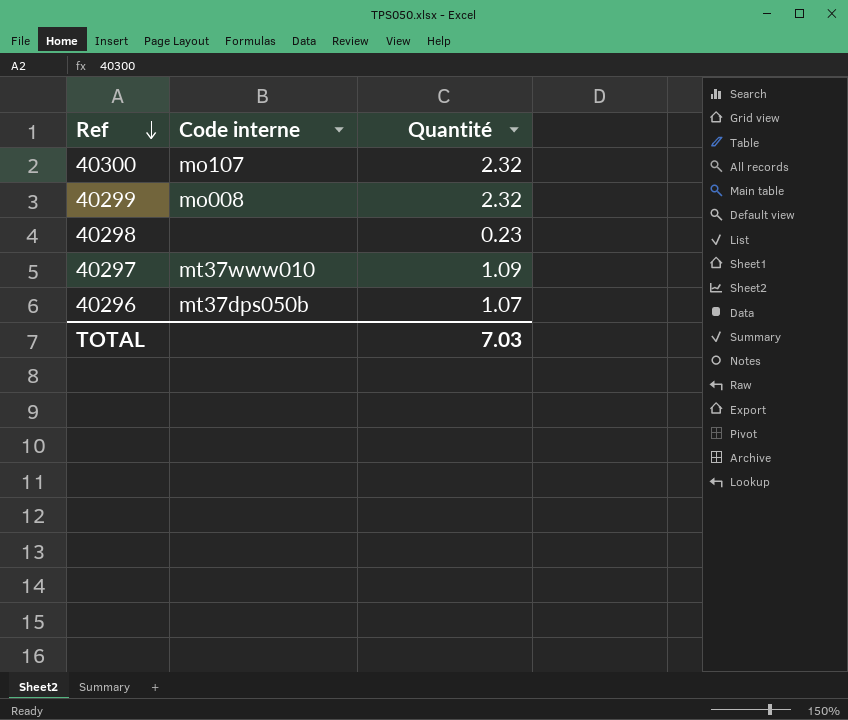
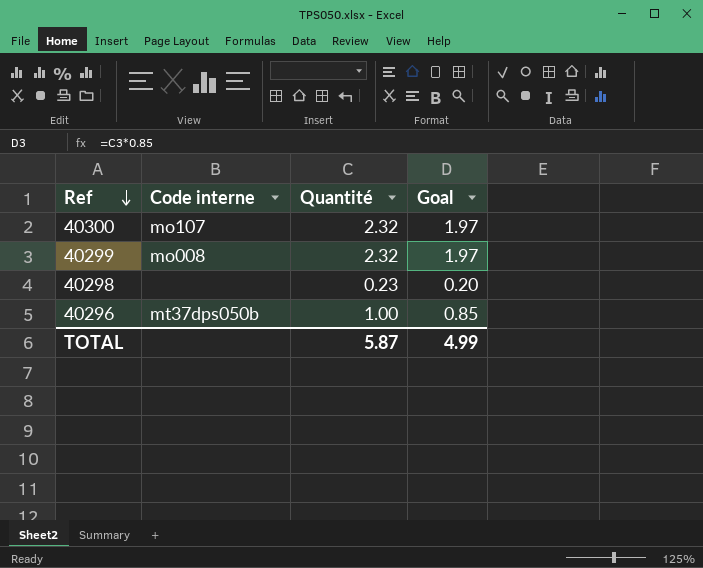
column Goal | formula: none -> [Quantité] * 0.85
row 40297: mt37www010 | 1.09 -> none
40296 | Quantité: 1.07 -> 1.00
TOTAL | Quantité: 7.03 -> 5.87

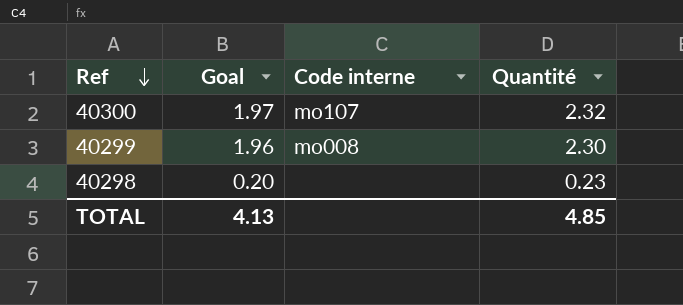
column Goal | position: 4 -> 2
row 40296: mt37dps050b | 1.00 | 0.85 -> none
40299 | Goal: 1.97 -> 1.96
40299 | Quantité: 2.32 -> 2.30
TOTAL | Goal: 4.99 -> 4.13
TOTAL | Quantité: 5.87 -> 4.85

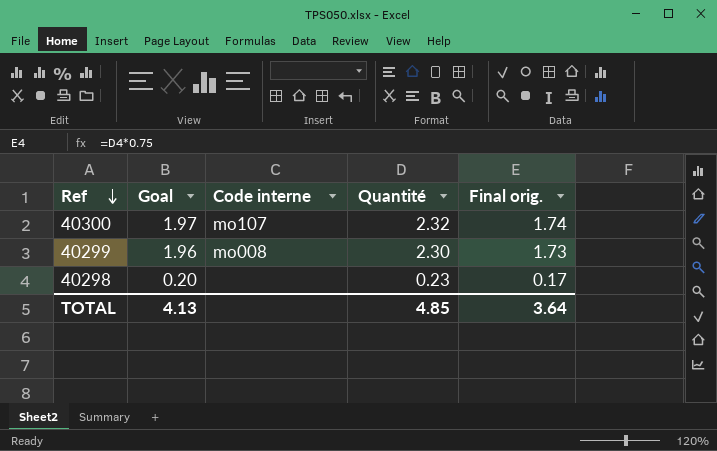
column Final orig. | formula: none -> [Quantité] * 0.75

